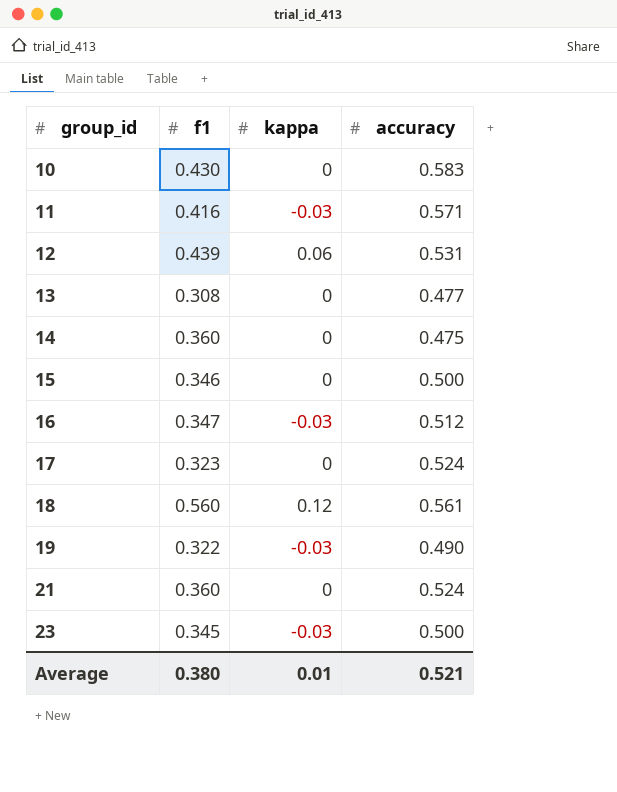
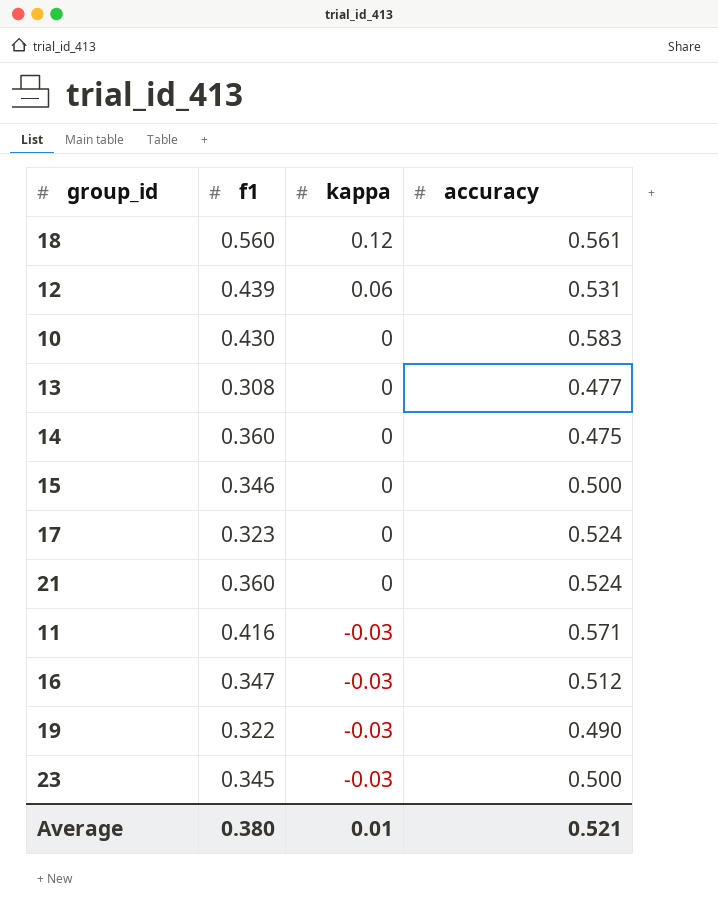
row order: group_id ascending -> kappa descending

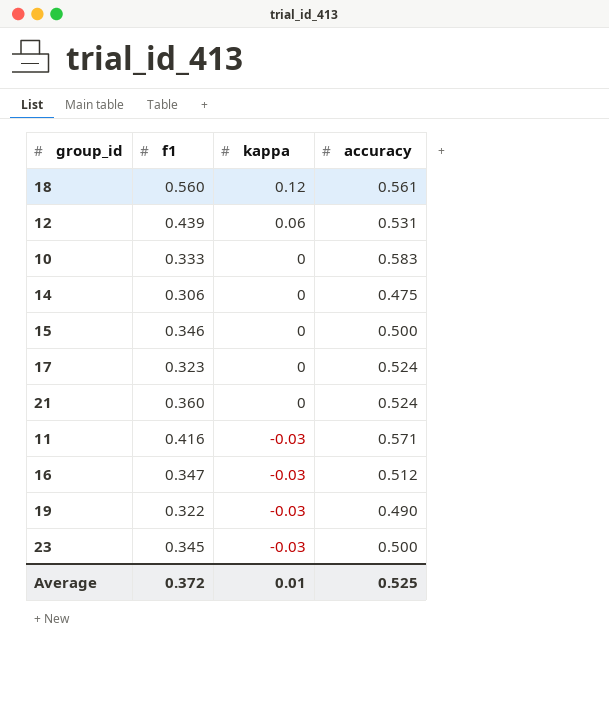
row 13: 0.308 | 0 | 0.477 -> none
10 | f1: 0.430 -> 0.333
14 | f1: 0.360 -> 0.306
Average | f1: 0.380 -> 0.372
Average | accuracy: 0.521 -> 0.525

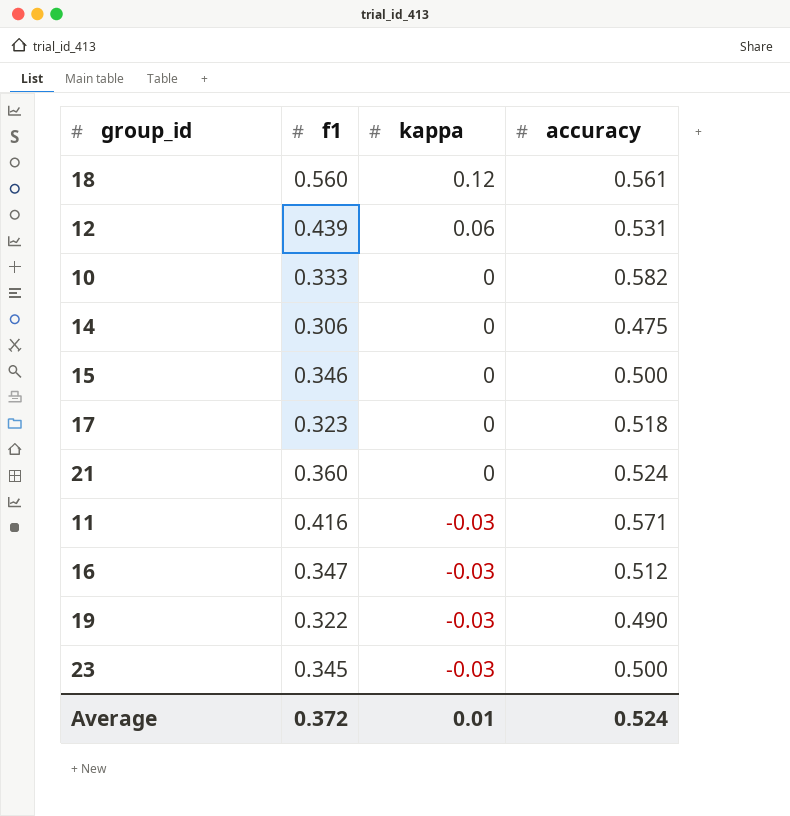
10 | accuracy: 0.583 -> 0.582
17 | accuracy: 0.524 -> 0.518
Average | accuracy: 0.525 -> 0.524

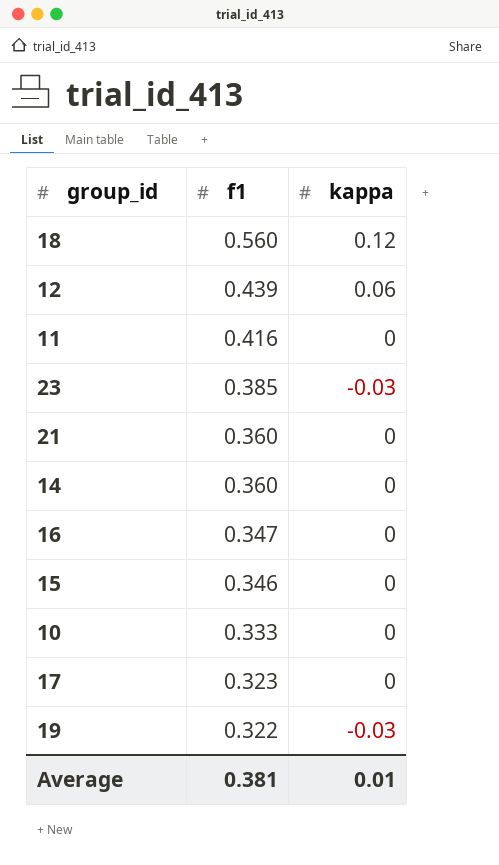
row order: kappa descending -> f1 descending
column accuracy | position: 4 -> none
11 | kappa: -0.03 -> 0
23 | f1: 0.345 -> 0.385
14 | f1: 0.306 -> 0.360
16 | kappa: -0.03 -> 0
Average | f1: 0.372 -> 0.381

